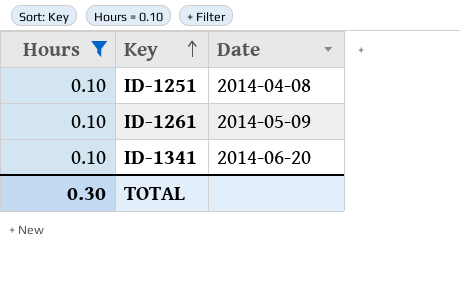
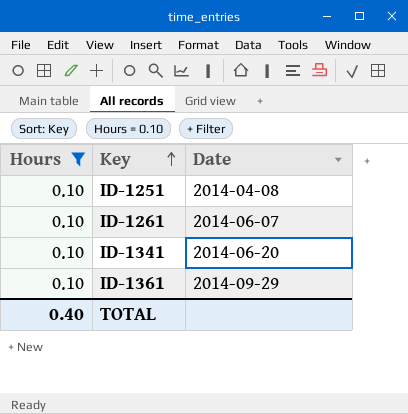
ID-1261 | Date: 2014-05-09 -> 2014-06-07
row ID-1361: none -> 0.10 | 2014-09-29
TOTAL | Hours: 0.30 -> 0.40

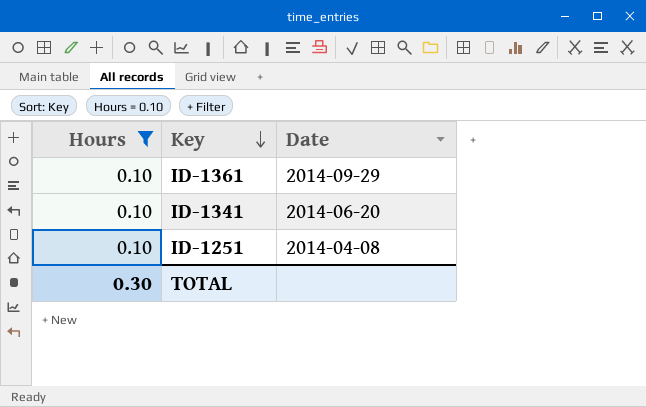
row order: Key ascending -> Key descending
row ID-1261: 0.10 | 2014-06-07 -> none
TOTAL | Hours: 0.40 -> 0.30

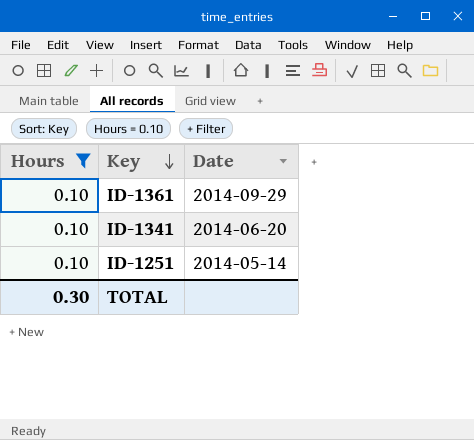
ID-1251 | Date: 2014-04-08 -> 2014-05-14

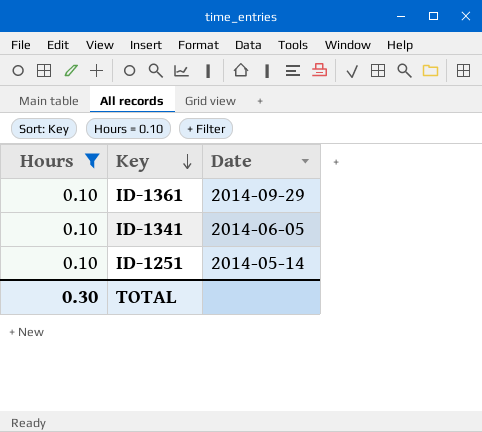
ID-1341 | Date: 2014-06-20 -> 2014-06-05

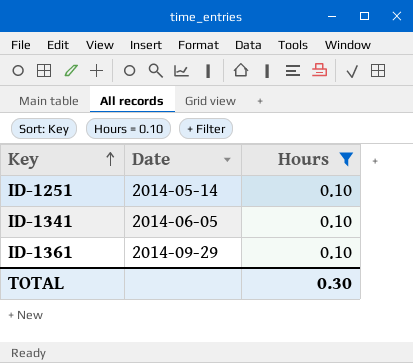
row order: Key descending -> Key ascending
column Hours | position: 1 -> 3

